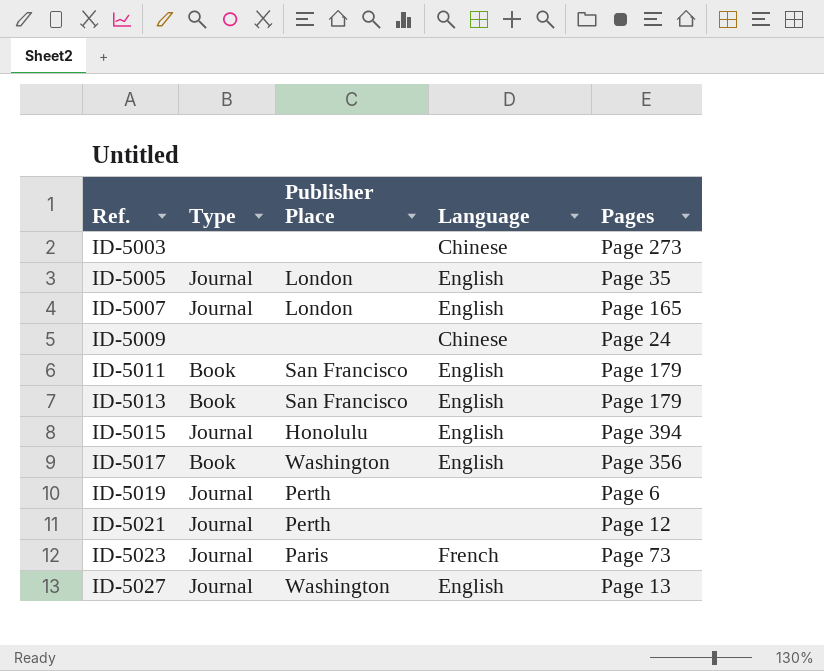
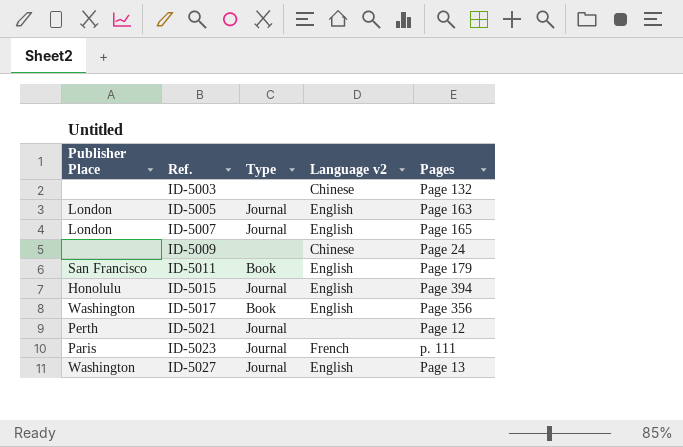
column Publisher Place | position: 3 -> 1
column name: Language -> Language v2
row ID-5013: Book | San Francisco | English | Page 179 -> none
row ID-5019: Journal | Perth | none | Page 6 -> none
ID-5003 | Pages: Page 273 -> Page 132
ID-5005 | Pages: Page 35 -> Page 163
ID-5023 | Pages: Page 73 -> p. 111

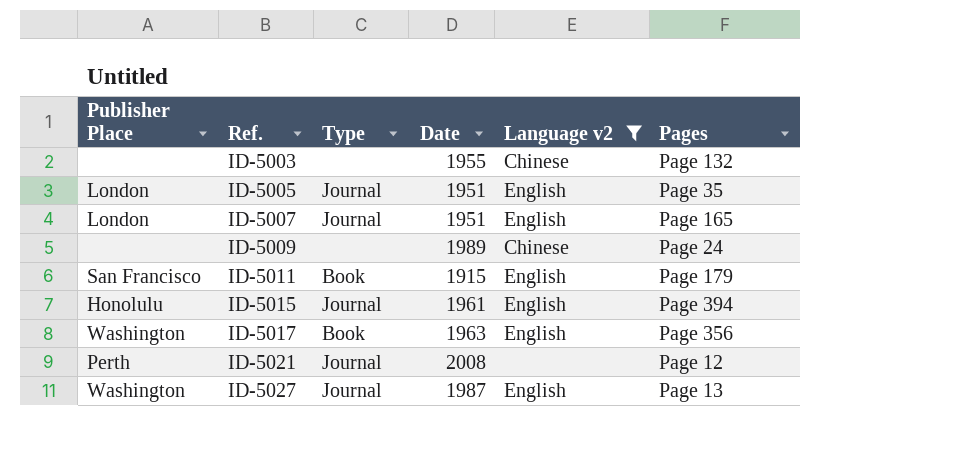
filter: none -> Language v2 != French
column Date | position: none -> 4
ID-5005 | Pages: Page 163 -> Page 35

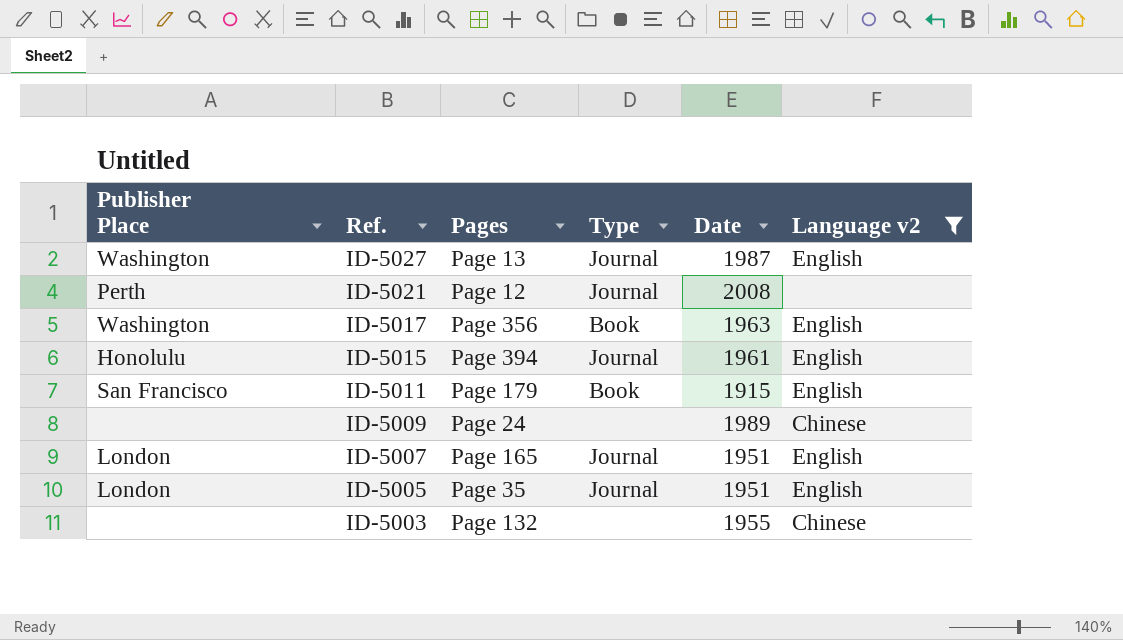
row order: Ref. ascending -> Ref. descending
column Pages | position: 6 -> 3

